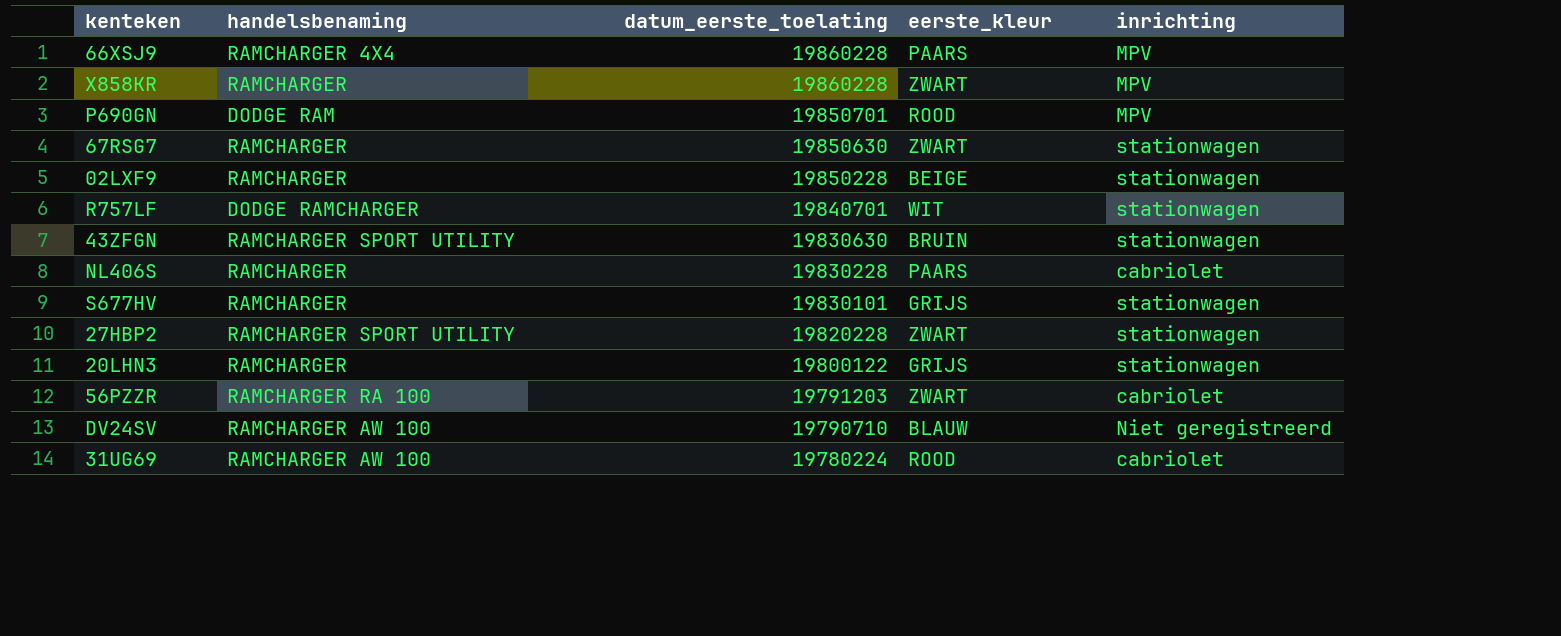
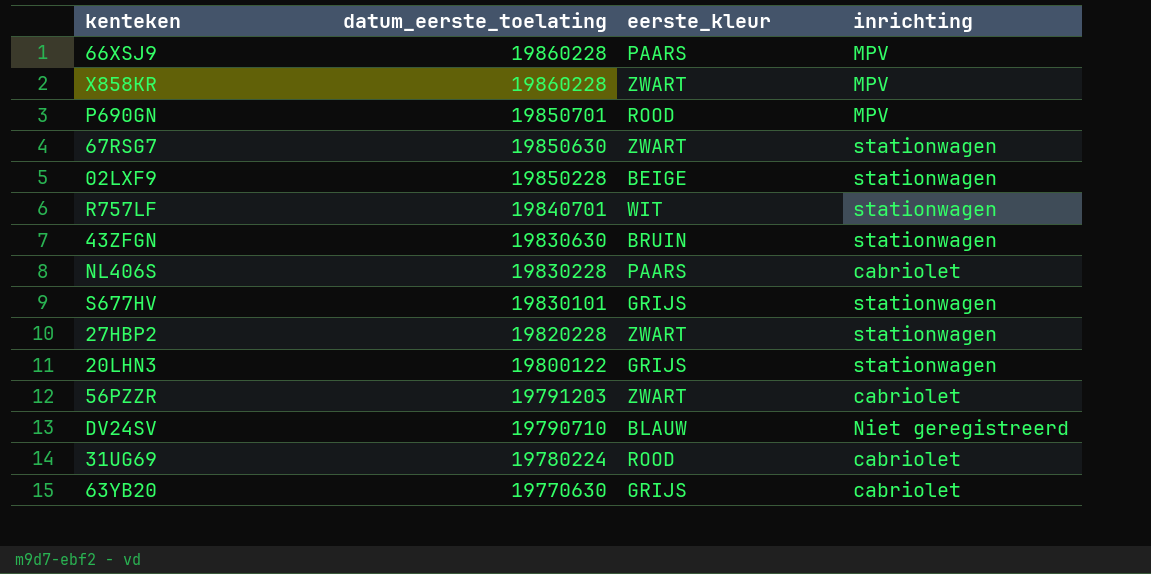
column handelsbenaming | position: 2 -> none
row 63YB20: none -> 19770630 | GRIJS | cabriolet

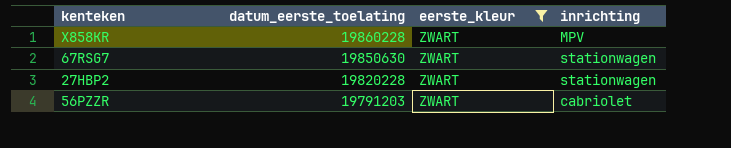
filter: none -> eerste_kleur = ZWART

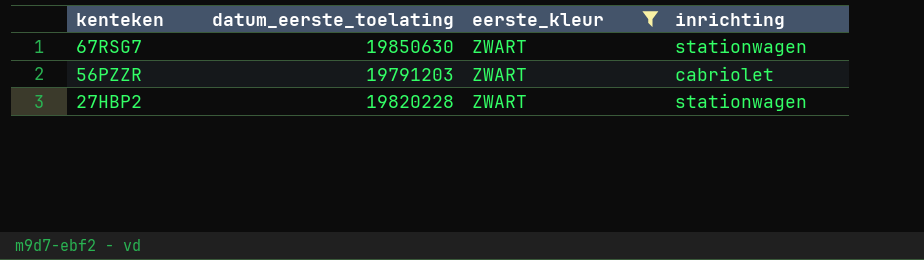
row order: datum_eerste_toelating descending -> kenteken descending
row X858KR: 19860228 | ZWART | MPV -> none

